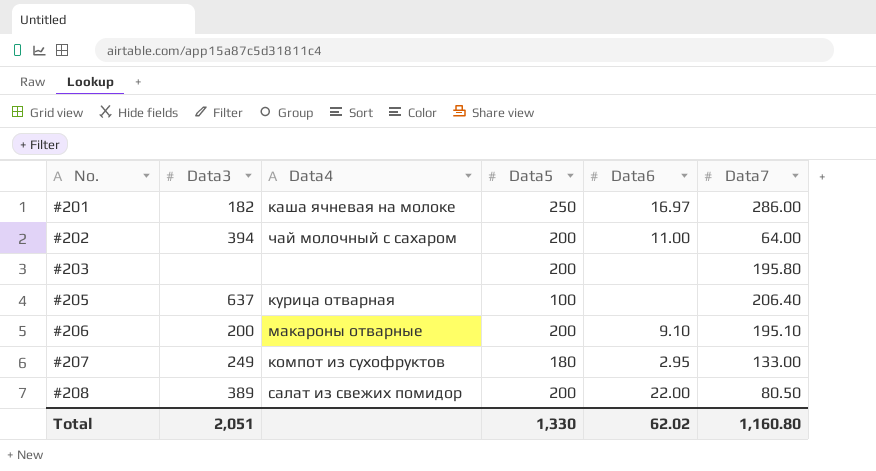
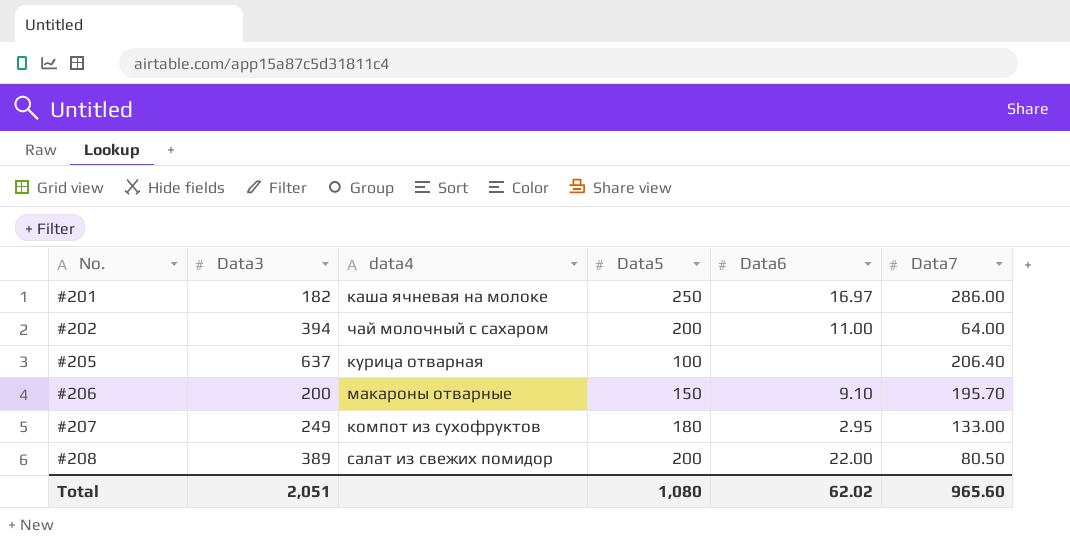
column name: Data4 -> data4
row #203: none | none | 200 | none | 195.80 -> none
#206 | Data5: 200 -> 150
#206 | Data7: 195.10 -> 195.70
Total | Data5: 1,330 -> 1,080
Total | Data7: 1,160.80 -> 965.60

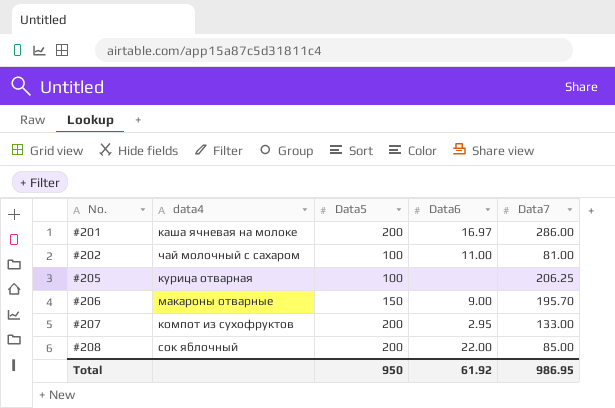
column Data3 | position: 2 -> none
#201 | Data5: 250 -> 200
#202 | Data5: 200 -> 100
#202 | Data7: 64.00 -> 81.00
#205 | Data7: 206.40 -> 206.25
#206 | Data6: 9.10 -> 9.00
#207 | Data5: 180 -> 200
#208 | data4: салат из свежих помидор -> сок яблочный
#208 | Data7: 80.50 -> 85.00
Total | Data5: 1,080 -> 950
Total | Data6: 62.02 -> 61.92
Total | Data7: 965.60 -> 986.95

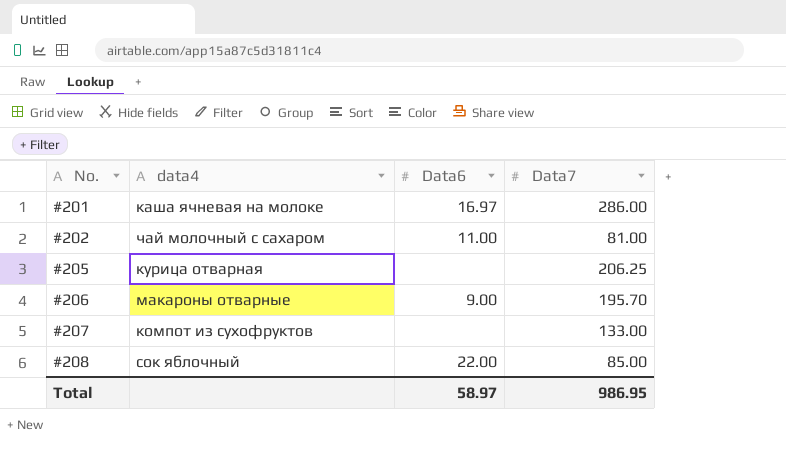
column Data5 | position: 3 -> none
#207 | Data6: 2.95 -> none
Total | Data6: 61.92 -> 58.97

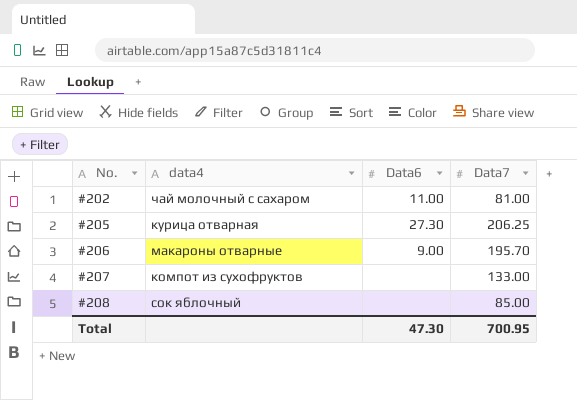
row #201: каша ячневая на молоке | 16.97 | 286.00 -> none
#205 | Data6: none -> 27.30
#208 | Data6: 22.00 -> none
Total | Data6: 58.97 -> 47.30
Total | Data7: 986.95 -> 700.95

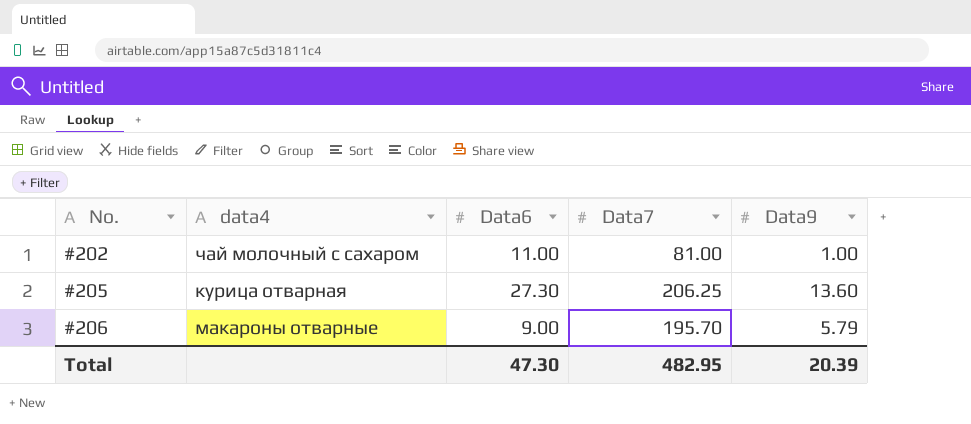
column Data9 | position: none -> 5
row #207: компот из сухофруктов | none | 133.00 -> none
row #208: сок яблочный | none | 85.00 -> none
Total | Data7: 700.95 -> 482.95

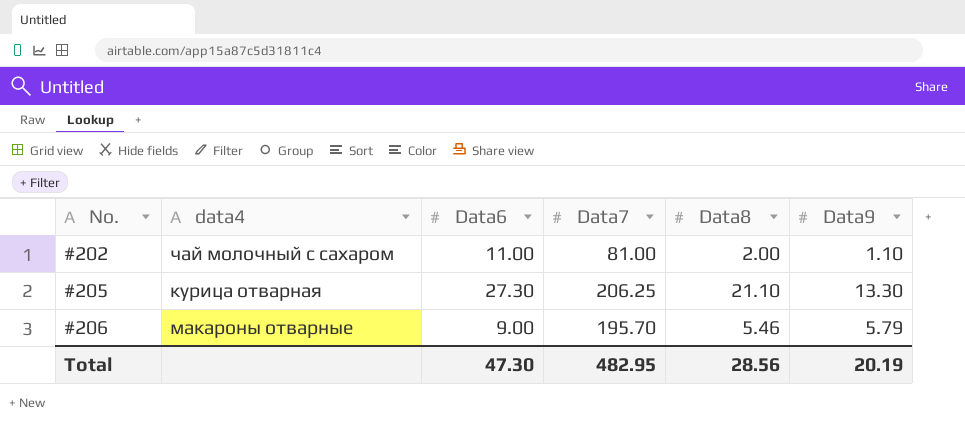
column Data8 | position: none -> 5
#202 | Data9: 1.00 -> 1.10
#205 | Data9: 13.60 -> 13.30
Total | Data9: 20.39 -> 20.19

